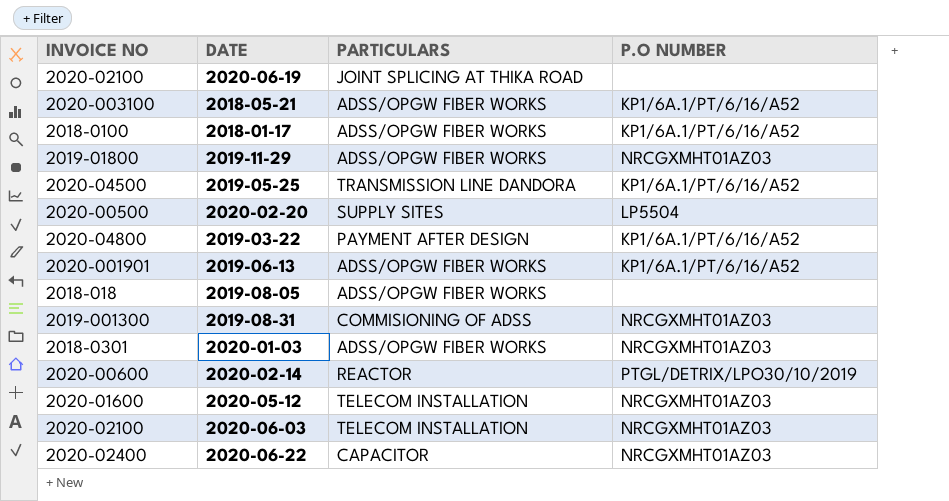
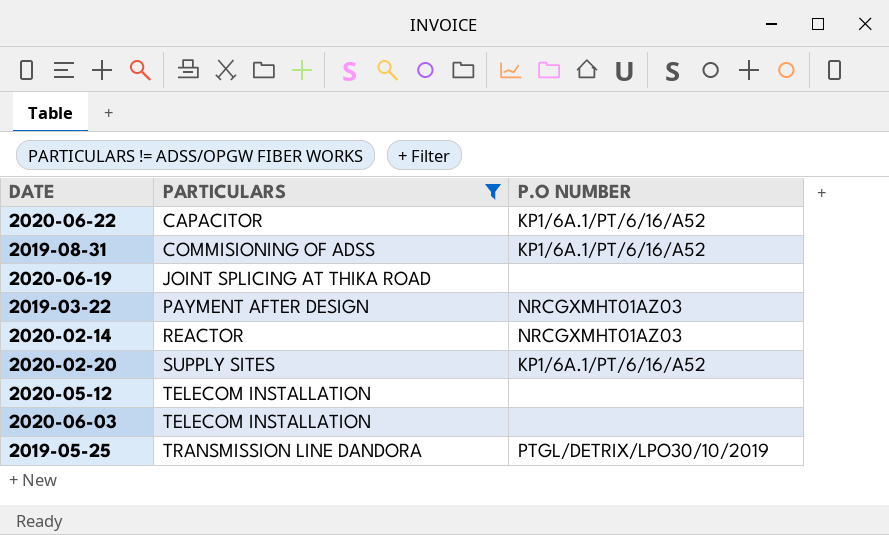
filter: none -> PARTICULARS != ADSS/OPGW FIBER WORKS
row order: none -> PARTICULARS ascending
column INVOICE NO | position: 1 -> none
2020-06-22 | P.O NUMBER: NRCGXMHT01AZ03 -> KP1/6A.1/PT/6/16/A52
2019-08-31 | P.O NUMBER: NRCGXMHT01AZ03 -> KP1/6A.1/PT/6/16/A52
2019-03-22 | P.O NUMBER: KP1/6A.1/PT/6/16/A52 -> NRCGXMHT01AZ03
2020-02-14 | P.O NUMBER: PTGL/DETRIX/LPO30/10/2019 -> NRCGXMHT01AZ03
2020-02-20 | P.O NUMBER: LP5504 -> KP1/6A.1/PT/6/16/A52
2020-05-12 | P.O NUMBER: NRCGXMHT01AZ03 -> none
2020-06-03 | P.O NUMBER: NRCGXMHT01AZ03 -> none
2019-05-25 | P.O NUMBER: KP1/6A.1/PT/6/16/A52 -> PTGL/DETRIX/LPO30/10/2019

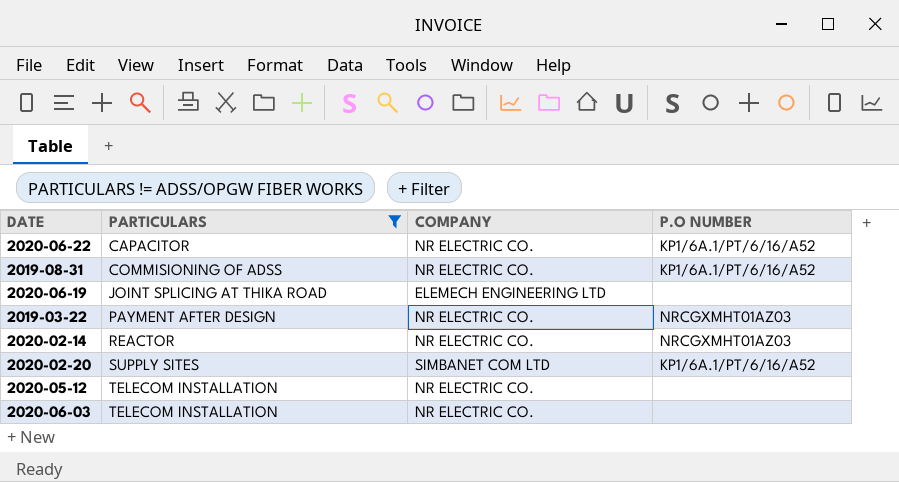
column COMPANY | position: none -> 3
row 2019-05-25: TRANSMISSION LINE DANDORA | PTGL/DETRIX/LPO30/10/2019 -> none

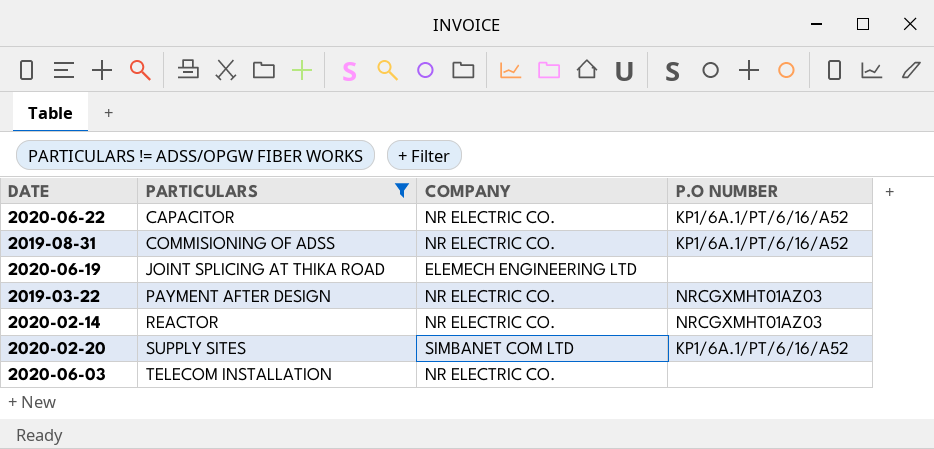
row 2020-05-12: TELECOM INSTALLATION | NR ELECTRIC CO. | none -> none

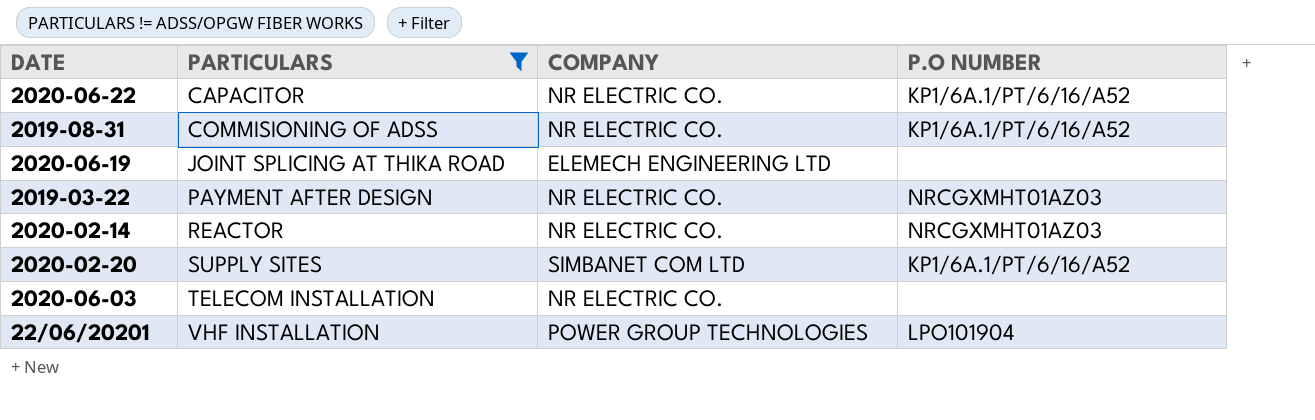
row 22/06/20201: none -> VHF INSTALLATION | POWER GROUP TECHNOLOGIES | LPO101904

